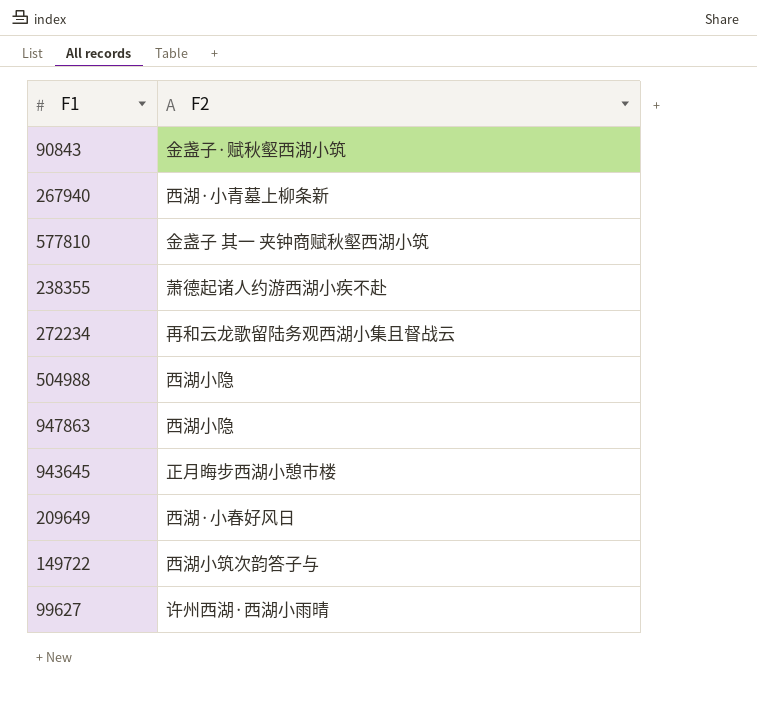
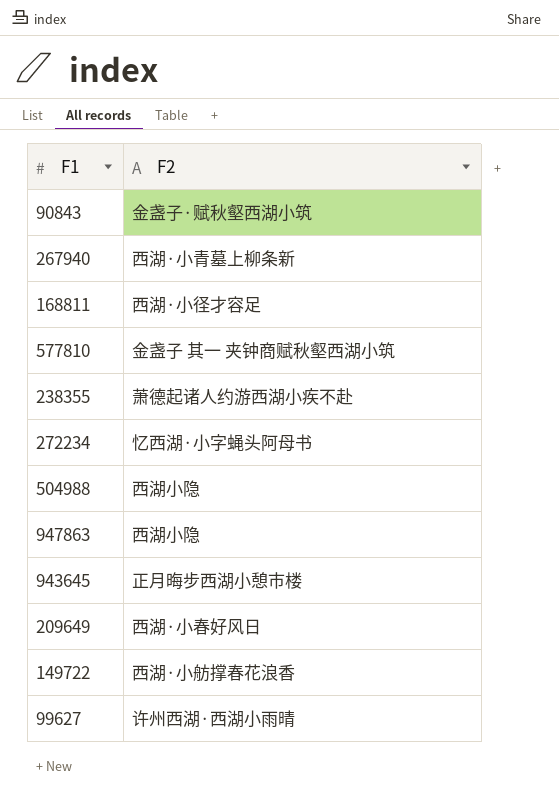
row 168811: none -> 西湖·小径才容足
272234 | F2: 再和云龙歌留陆务观西湖小集且督战云 -> 忆西湖·小字蝇头阿母书
149722 | F2: 西湖小筑次韵答子与 -> 西湖·小舫撑春花浪香

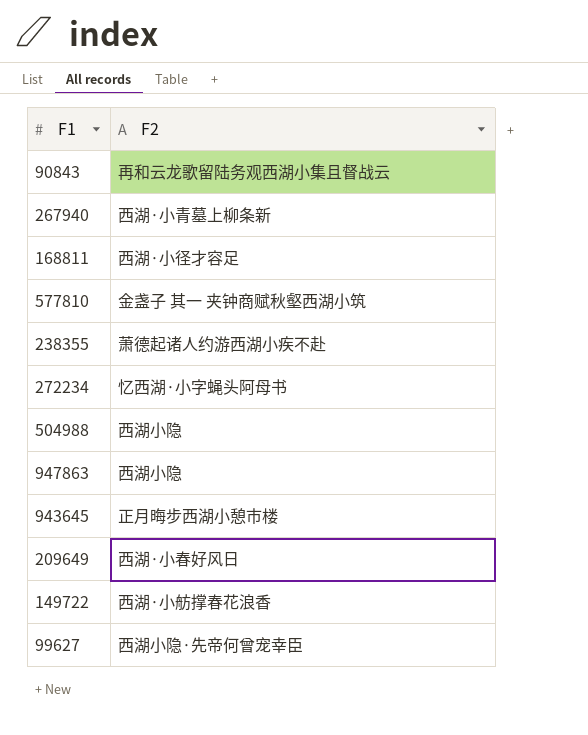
90843 | F2: 金盏子·赋秋壑西湖小筑 -> 再和云龙歌留陆务观西湖小集且督战云
99627 | F2: 许州西湖·西湖小雨晴 -> 西湖小隐·先帝何曾宠幸臣

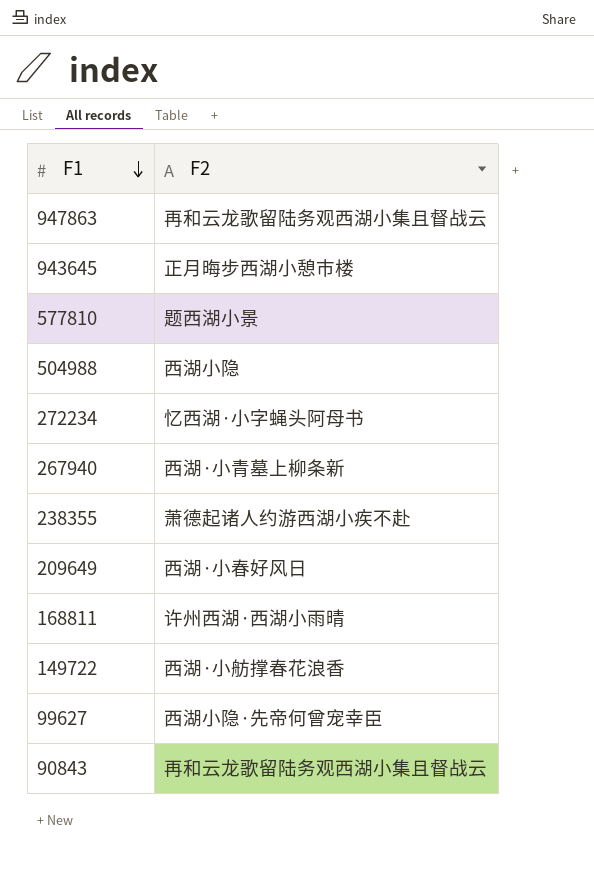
row order: none -> F1 descending
947863 | F2: 西湖小隐 -> 再和云龙歌留陆务观西湖小集且督战云
577810 | F2: 金盏子 其一 夹钟商赋秋壑西湖小筑 -> 题西湖小景
168811 | F2: 西湖·小径才容足 -> 许州西湖·西湖小雨晴

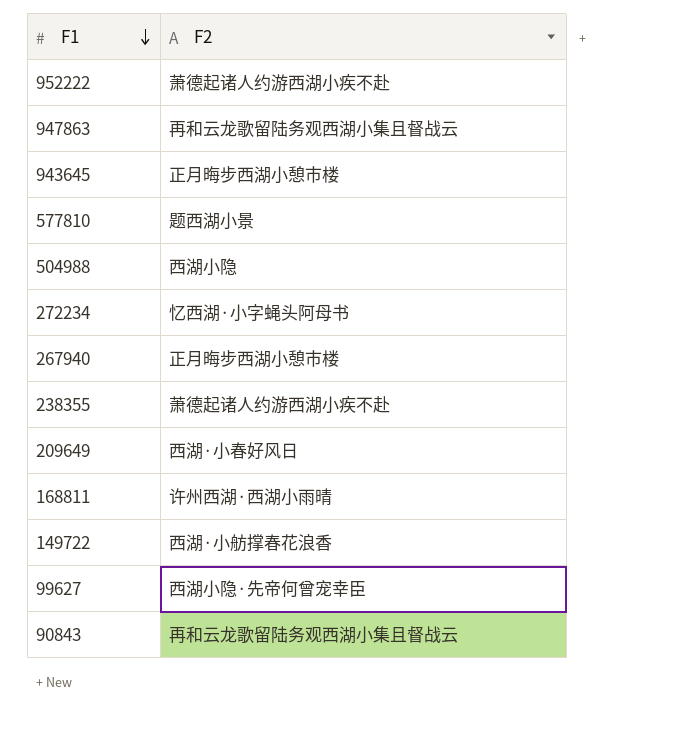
row 952222: none -> 萧德起诸人约游西湖小疾不赴
267940 | F2: 西湖·小青墓上柳条新 -> 正月晦步西湖小憩市楼

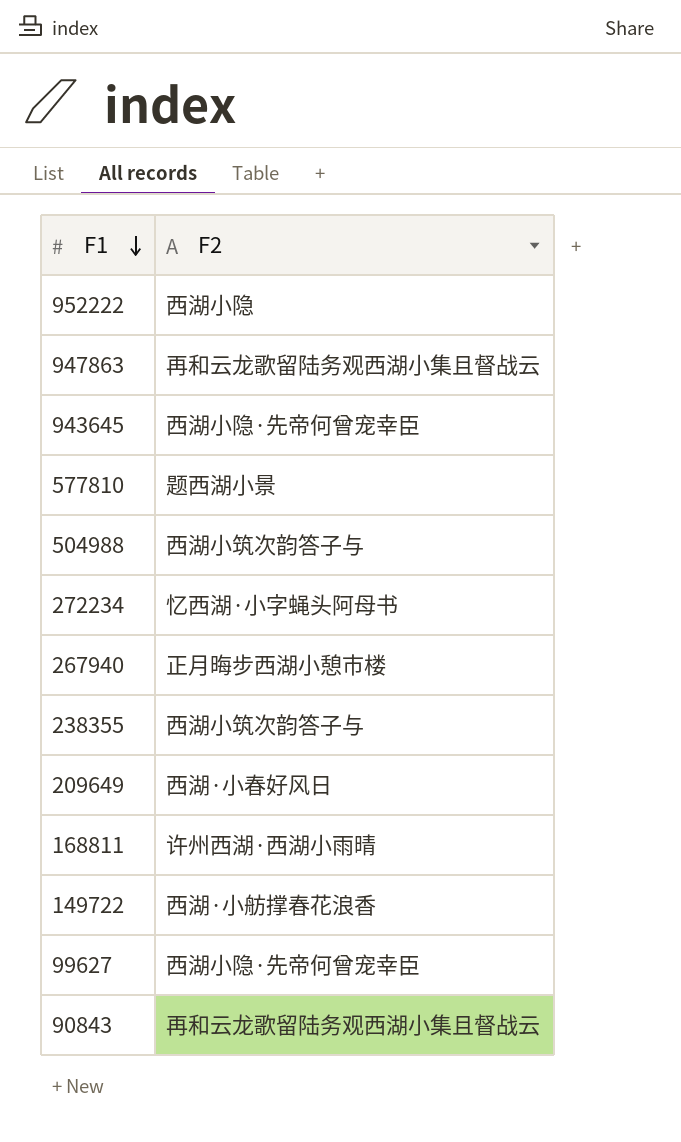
952222 | F2: 萧德起诸人约游西湖小疾不赴 -> 西湖小隐
943645 | F2: 正月晦步西湖小憩市楼 -> 西湖小隐·先帝何曾宠幸臣
504988 | F2: 西湖小隐 -> 西湖小筑次韵答子与
238355 | F2: 萧德起诸人约游西湖小疾不赴 -> 西湖小筑次韵答子与

